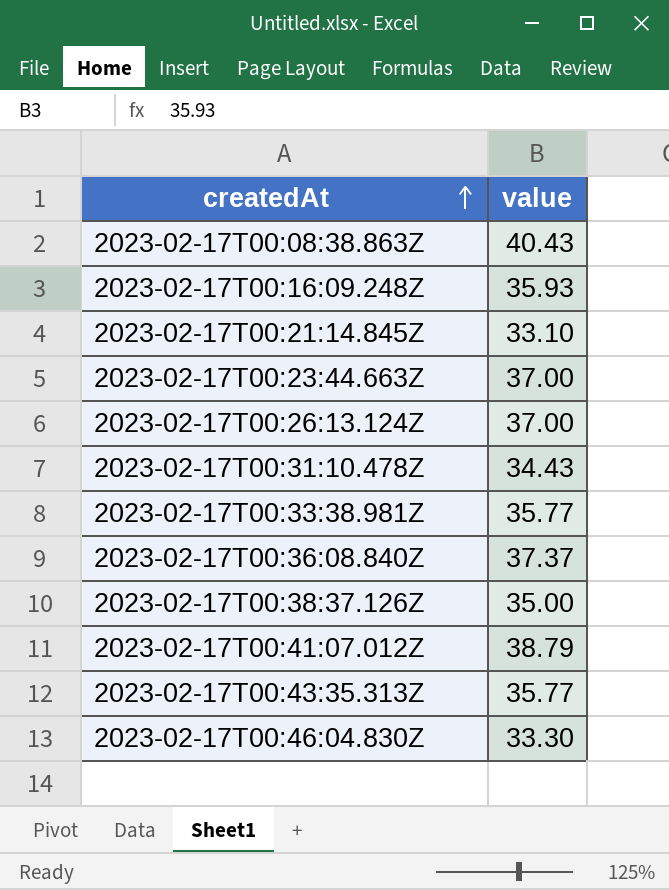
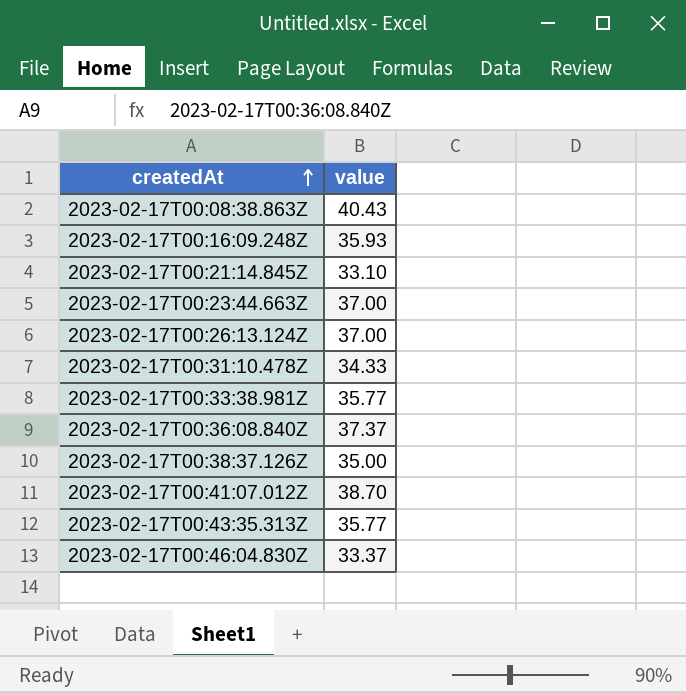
2023-02-17T00:31:10.478Z | value: 34.43 -> 34.33
2023-02-17T00:41:07.012Z | value: 38.79 -> 38.70
2023-02-17T00:46:04.830Z | value: 33.30 -> 33.37

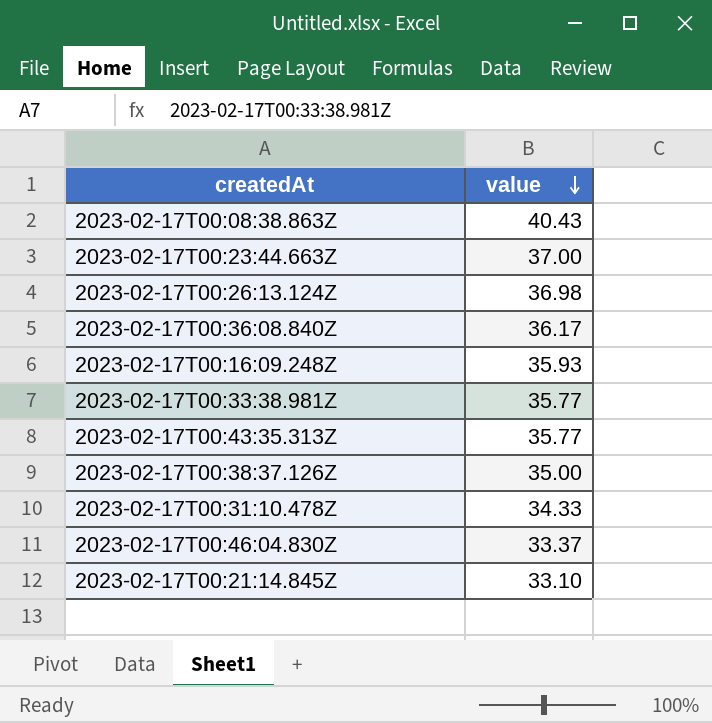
row order: createdAt ascending -> value descending
row 2023-02-17T00:41:07.012Z: 38.70 -> none
2023-02-17T00:26:13.124Z | value: 37.00 -> 36.98
2023-02-17T00:36:08.840Z | value: 37.37 -> 36.17

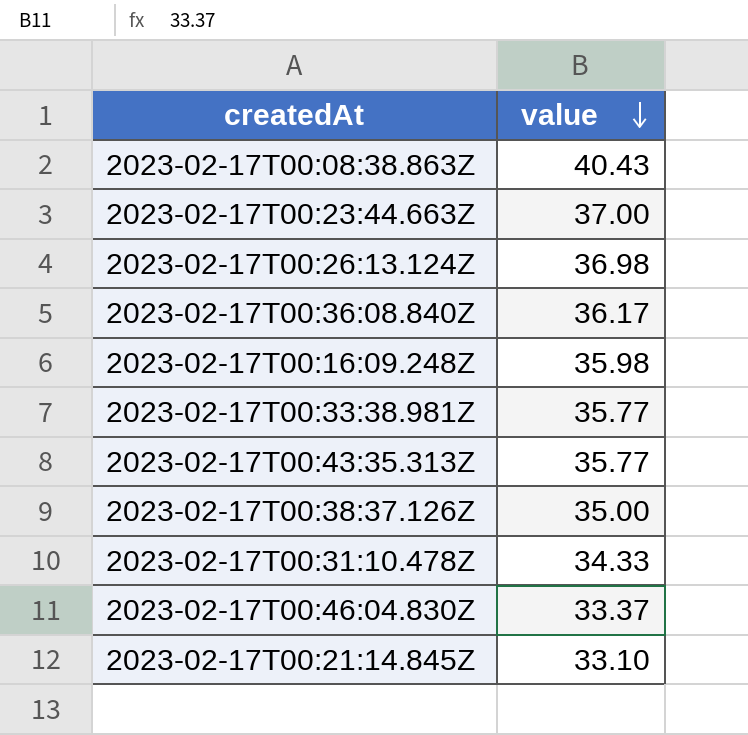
2023-02-17T00:16:09.248Z | value: 35.93 -> 35.98

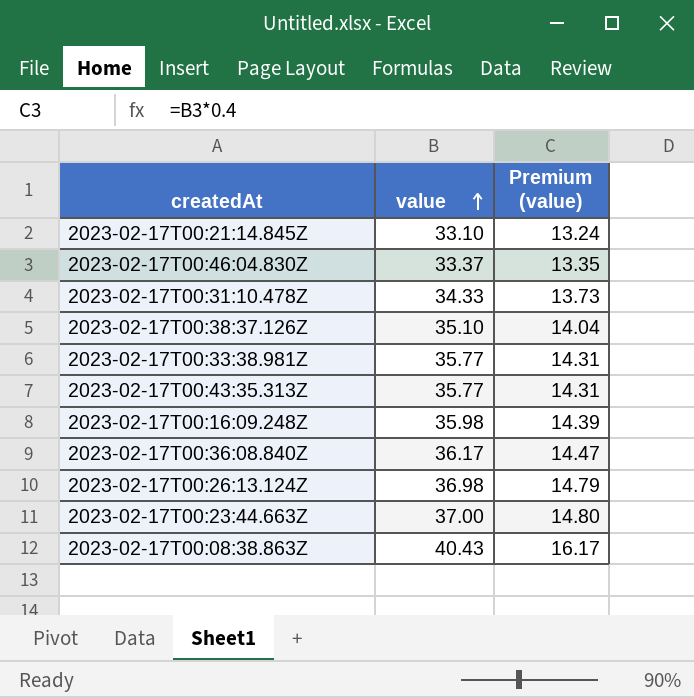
row order: value descending -> value ascending
column Premium (value) | formula: none -> [value] * 0.4
2023-02-17T00:38:37.126Z | value: 35.00 -> 35.10

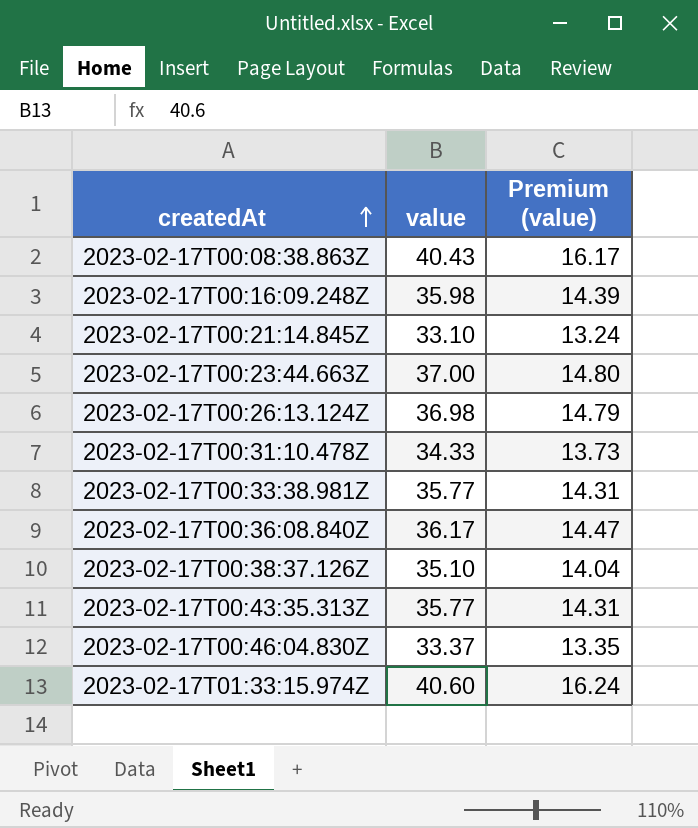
row order: value ascending -> createdAt ascending
row 2023-02-17T01:33:15.974Z: none -> 40.60 | 16.24

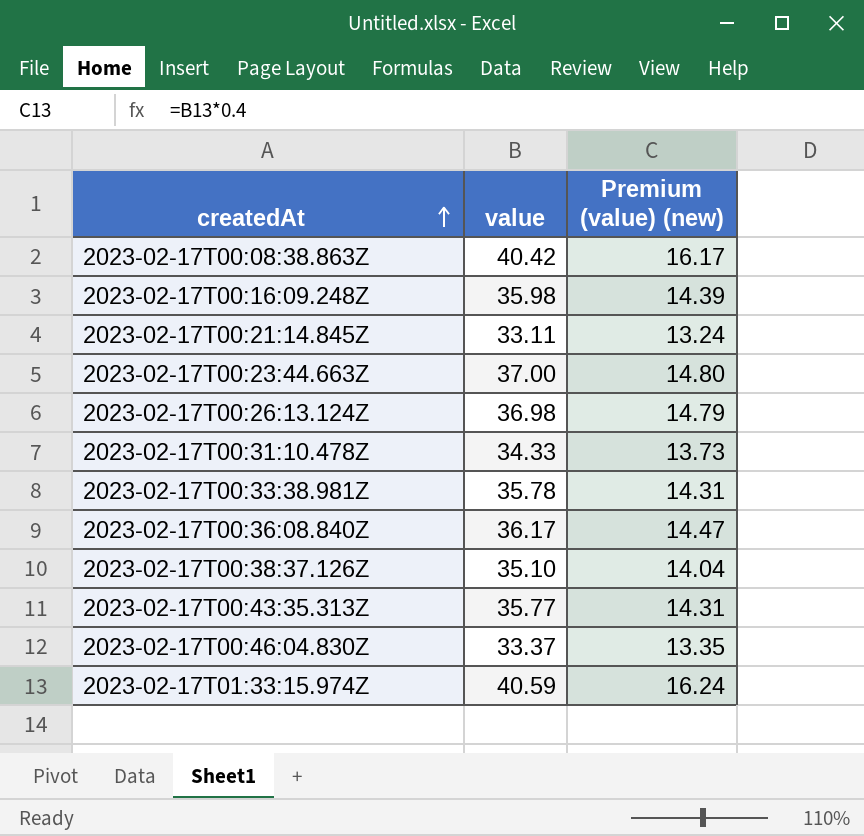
column name: Premium (value) -> Premium (value) (new)
2023-02-17T00:08:38.863Z | value: 40.43 -> 40.42
2023-02-17T00:21:14.845Z | value: 33.10 -> 33.11
2023-02-17T00:33:38.981Z | value: 35.77 -> 35.78
2023-02-17T01:33:15.974Z | value: 40.60 -> 40.59

